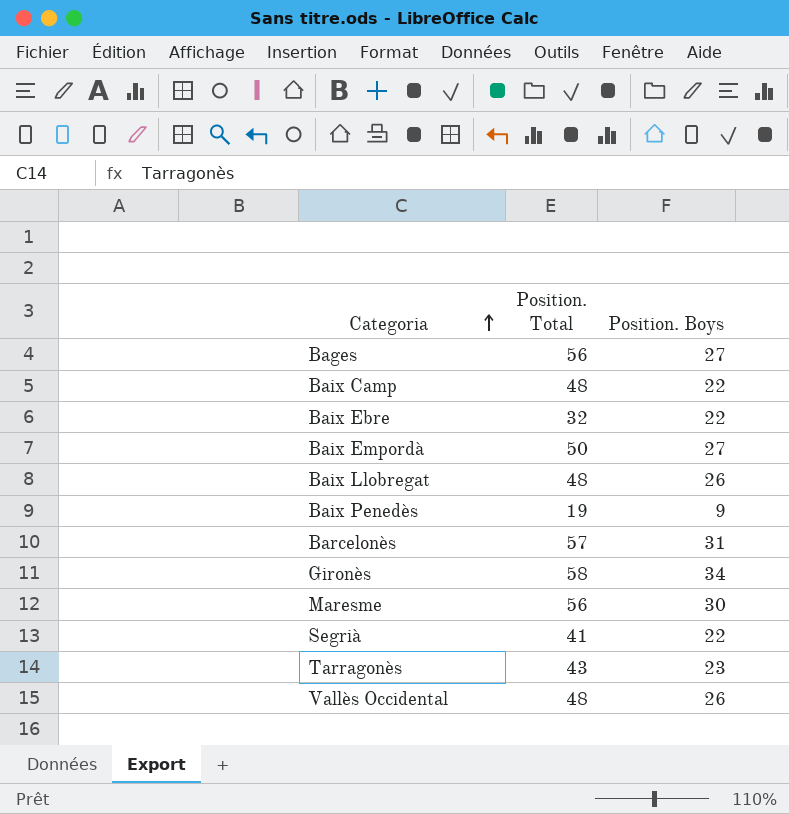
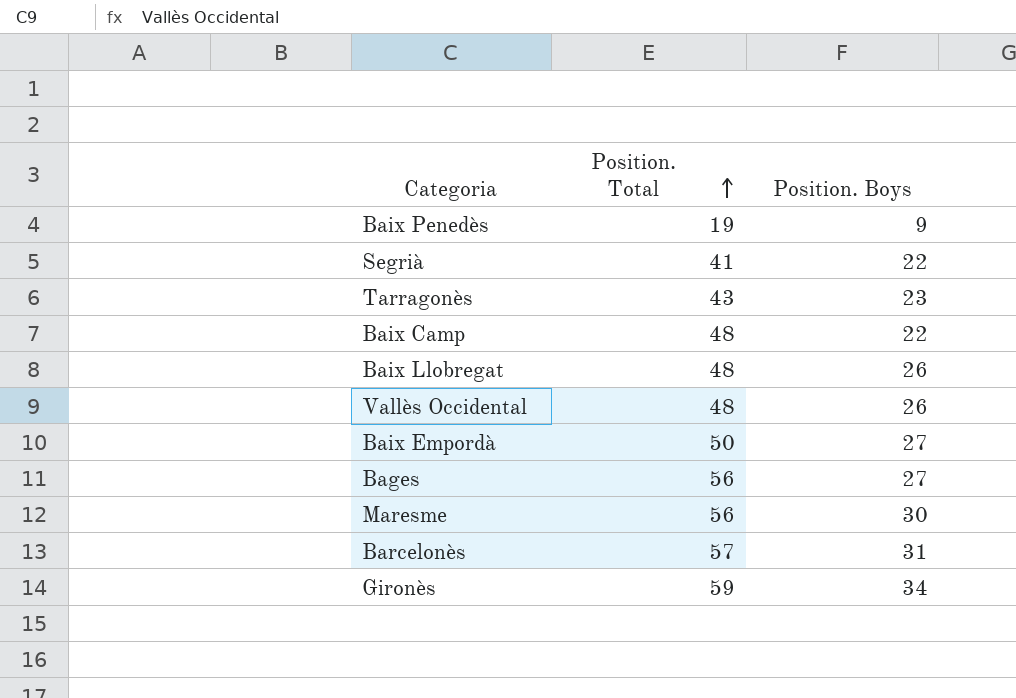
row order: Categoria ascending -> Position. Total ascending
row Baix Ebre: 32 | 22 -> none
Gironès | Position. Total: 58 -> 59

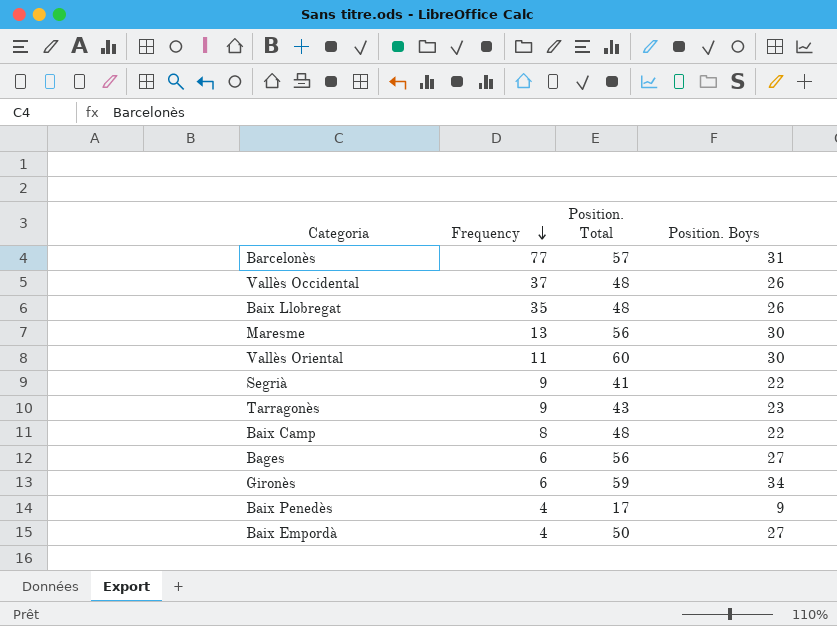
row order: Position. Total ascending -> Frequency descending
column Frequency | position: none -> 2
row Vallès Oriental: none -> 11 | 60 | 30
Baix Penedès | Position. Total: 19 -> 17

